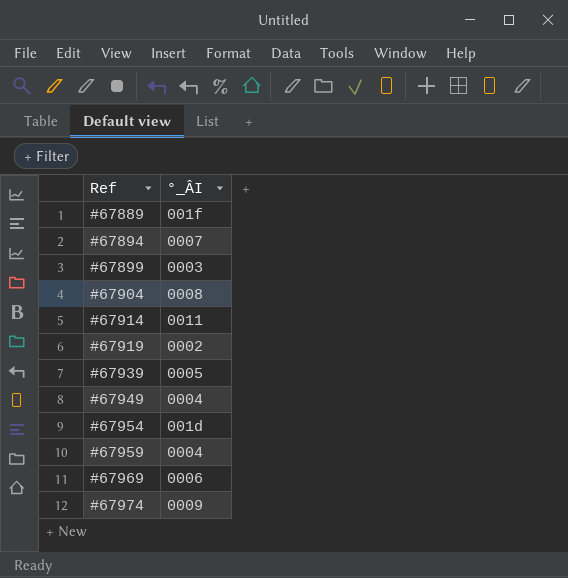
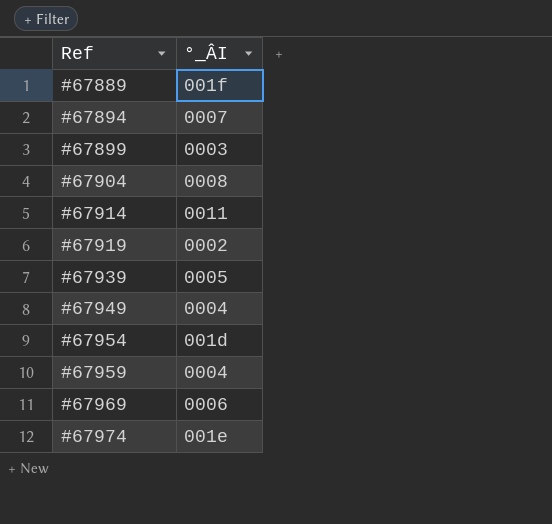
#67974 | °_ÂI: 0009 -> 001e

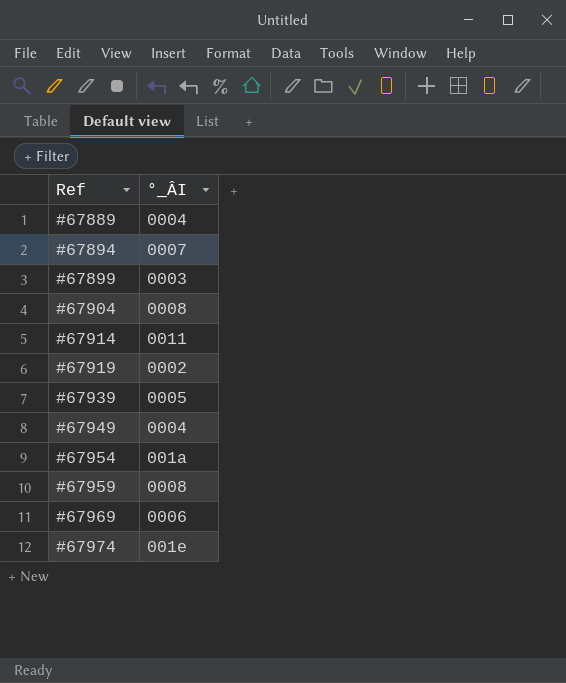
#67889 | °_ÂI: 001f -> 0004
#67954 | °_ÂI: 001d -> 001a
#67959 | °_ÂI: 0004 -> 0008

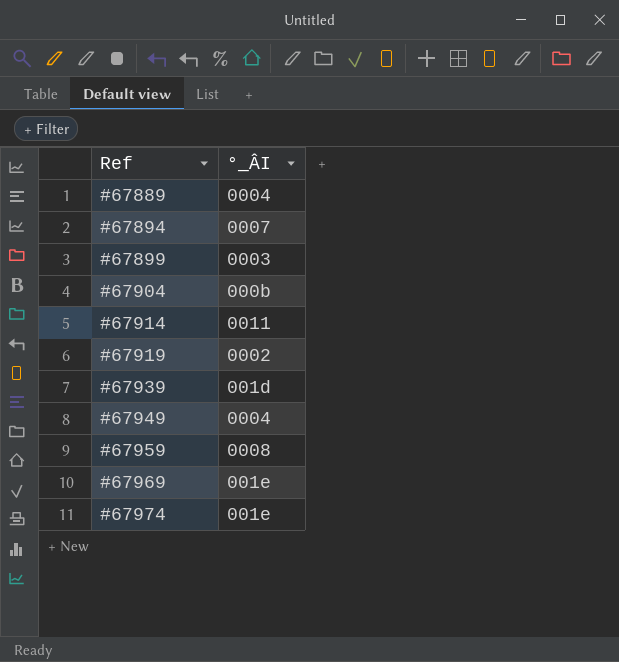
row #67954: 001a -> none
#67904 | °_ÂI: 0008 -> 000b
#67939 | °_ÂI: 0005 -> 001d
#67969 | °_ÂI: 0006 -> 001e

